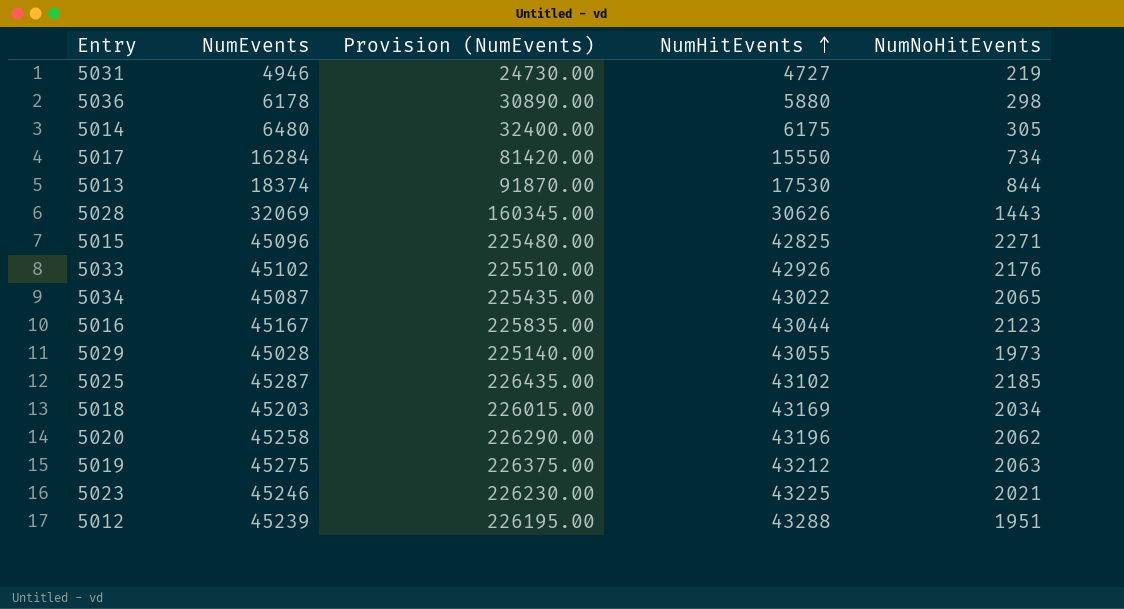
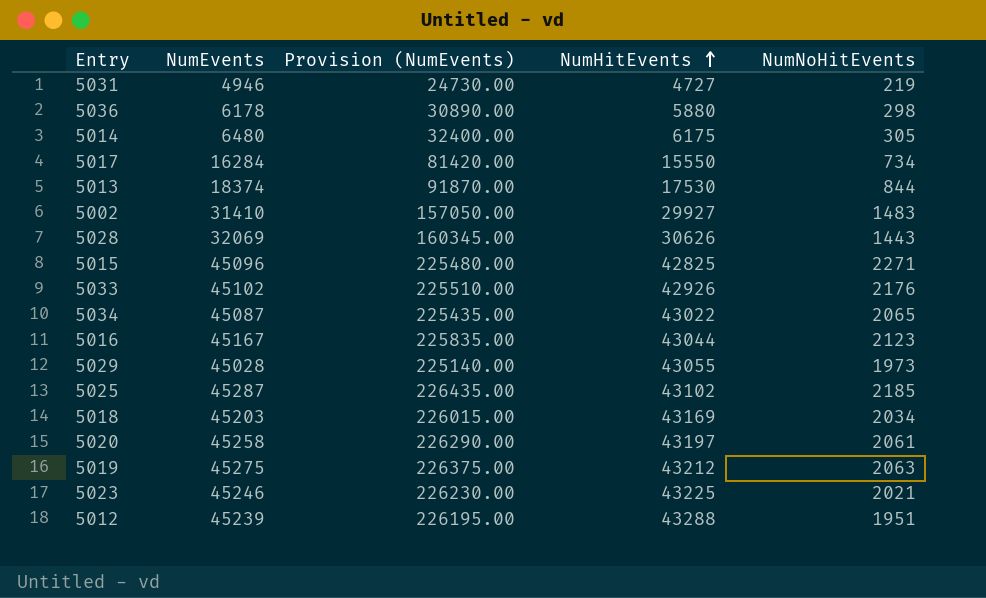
row 5002: none -> 31410 | 157050.00 | 29927 | 1483
5020 | NumHitEvents: 43196 -> 43197
5020 | NumNoHitEvents: 2062 -> 2061

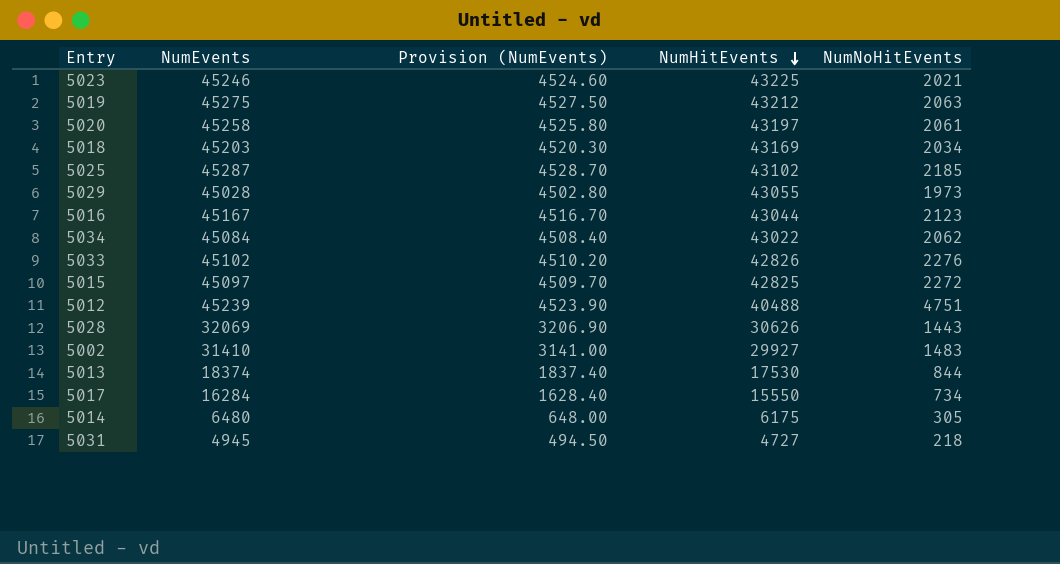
row order: NumHitEvents ascending -> NumHitEvents descending
column Provision (NumEvents) | formula: [NumEvents] * 5 -> [NumEvents] * 0.1
row 5036: 6178 | 30890.00 | 5880 | 298 -> none
5034 | NumEvents: 45087 -> 45084
5034 | NumNoHitEvents: 2065 -> 2062
5033 | NumHitEvents: 42926 -> 42826
5033 | NumNoHitEvents: 2176 -> 2276
5015 | NumEvents: 45096 -> 45097
5015 | NumNoHitEvents: 2271 -> 2272
5012 | NumHitEvents: 43288 -> 40488
5012 | NumNoHitEvents: 1951 -> 4751
5031 | NumEvents: 4946 -> 4945
5031 | NumNoHitEvents: 219 -> 218

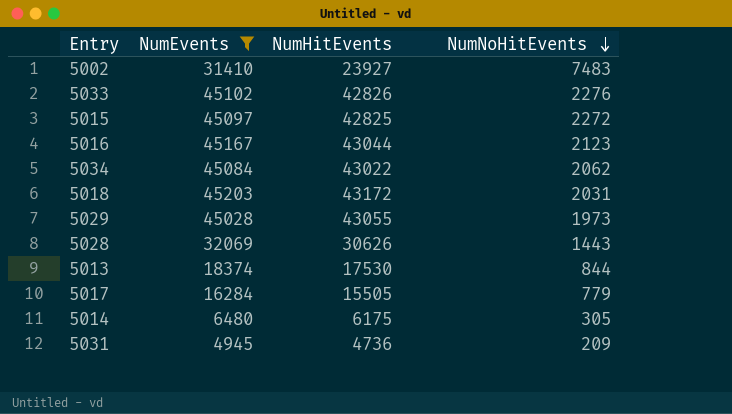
filter: none -> NumEvents <= 45203
row order: NumHitEvents descending -> NumNoHitEvents descending
column Provision (NumEvents) | formula: [NumEvents] * 0.1 -> none
5002 | NumHitEvents: 29927 -> 23927
5002 | NumNoHitEvents: 1483 -> 7483
5018 | NumHitEvents: 43169 -> 43172
5018 | NumNoHitEvents: 2034 -> 2031
5017 | NumHitEvents: 15550 -> 15505
5017 | NumNoHitEvents: 734 -> 779
5031 | NumHitEvents: 4727 -> 4736
5031 | NumNoHitEvents: 218 -> 209

